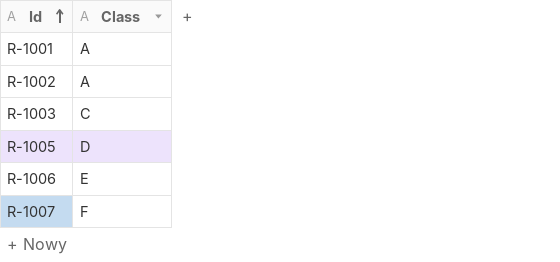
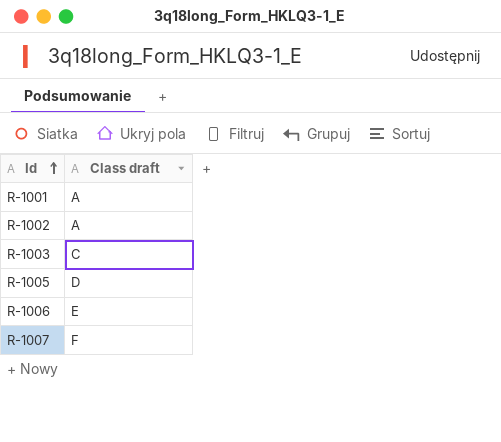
column name: Class -> Class draft

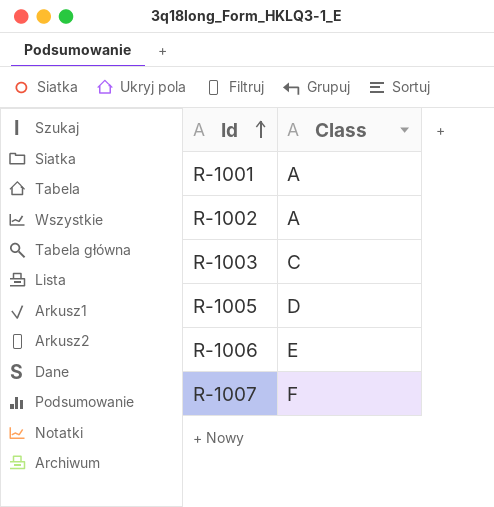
column name: Class draft -> Class

